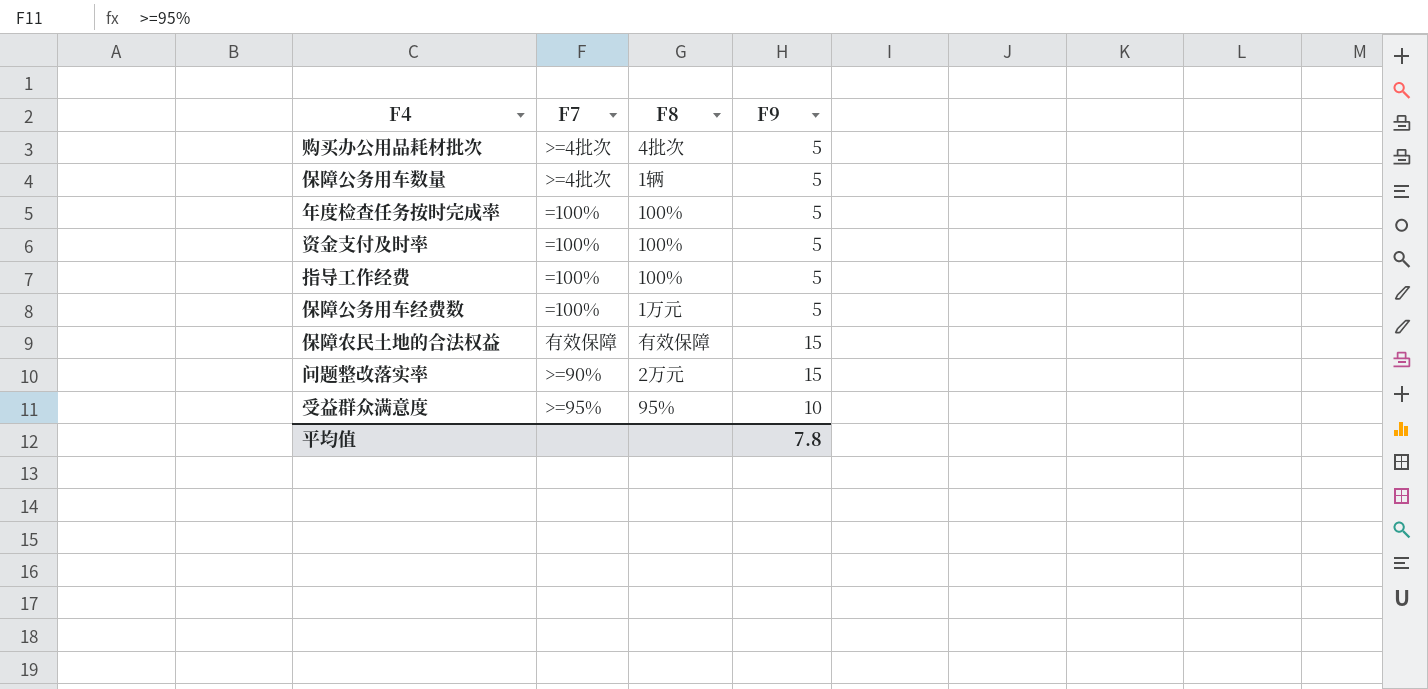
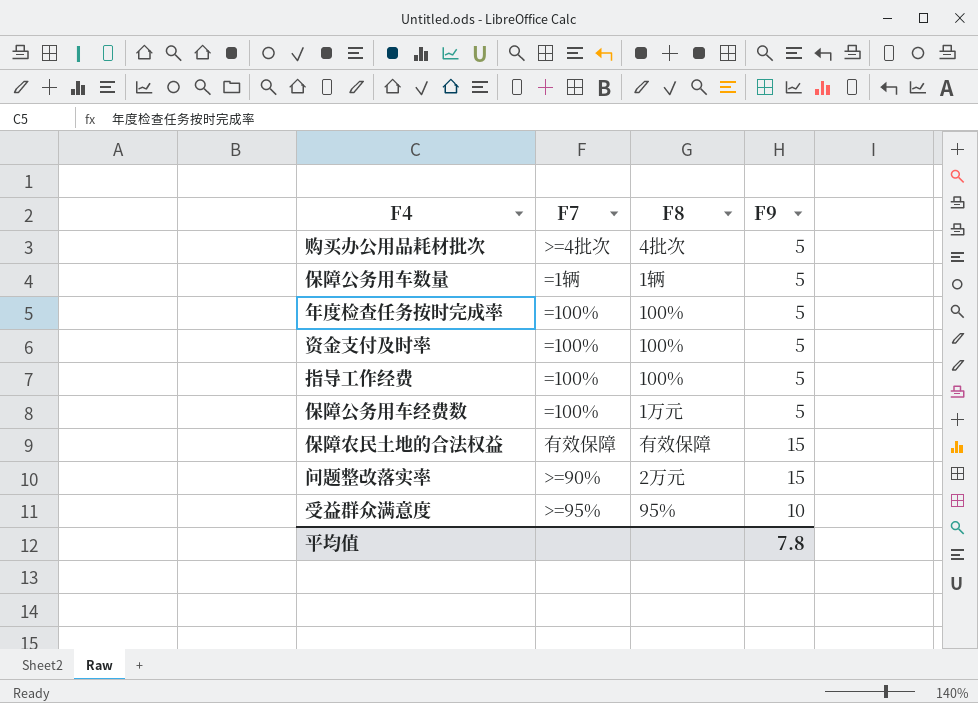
保障公务用车数量 | F7: >=4批次 -> =1辆

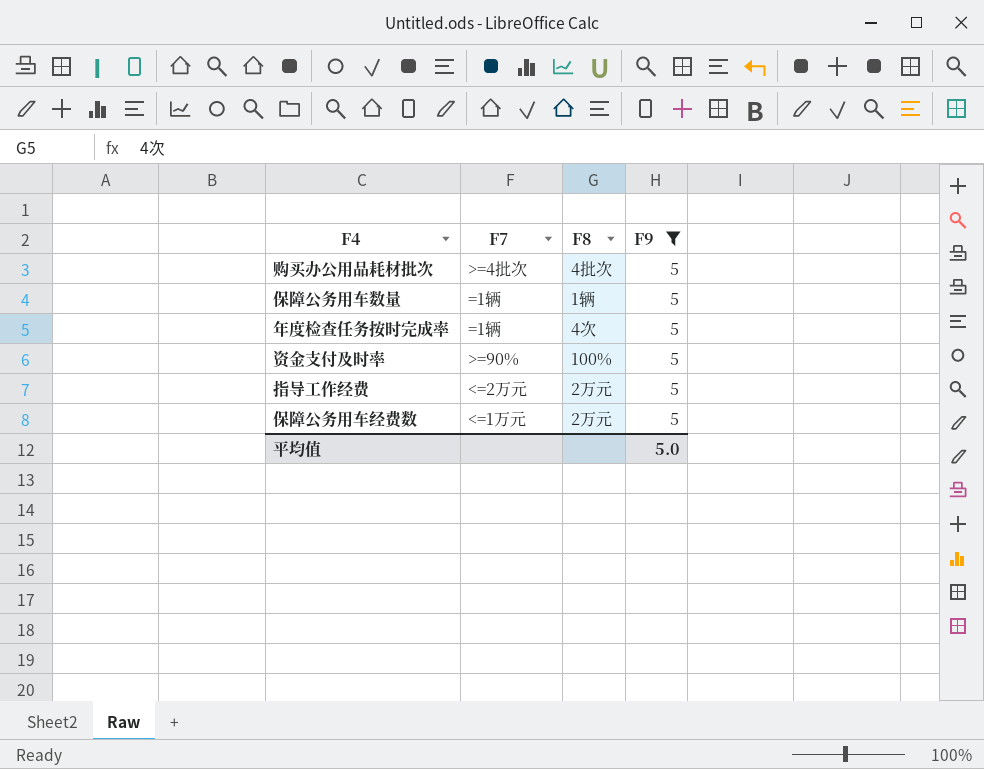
filter: none -> F9 = 5
年度检查任务按时完成率 | F7: =100% -> =1辆
年度检查任务按时完成率 | F8: 100% -> 4次
资金支付及时率 | F7: =100% -> >=90%
指导工作经费 | F7: =100% -> <=2万元
指导工作经费 | F8: 100% -> 2万元
保障公务用车经费数 | F7: =100% -> <=1万元
保障公务用车经费数 | F8: 1万元 -> 2万元
平均值 | F9: 7.8 -> 5.0

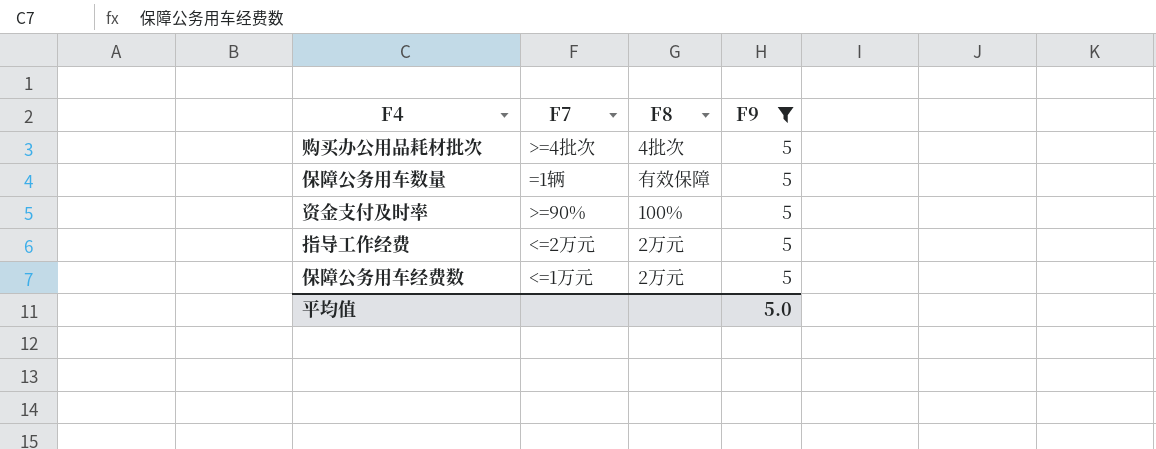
row 年度检查任务按时完成率: =1辆 | 4次 | 5 -> none
保障公务用车数量 | F8: 1辆 -> 有效保障

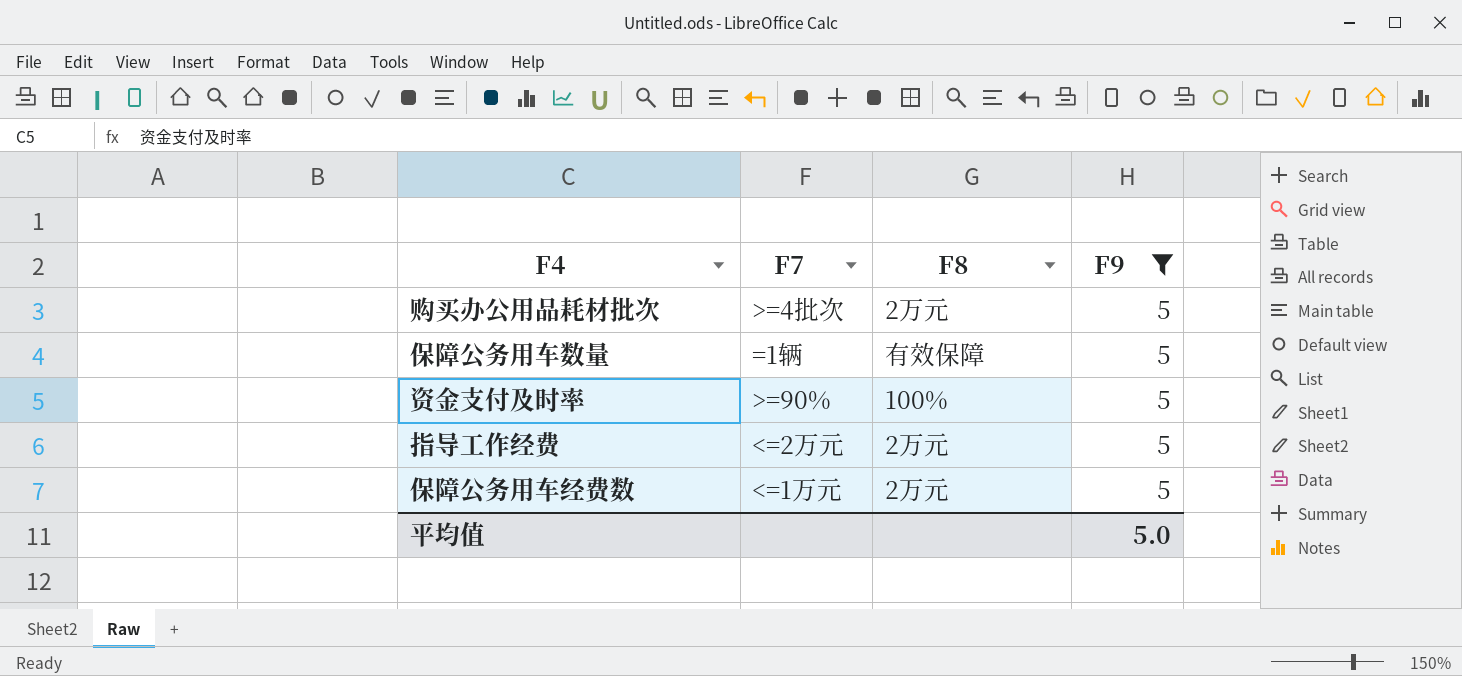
购买办公用品耗材批次 | F8: 4批次 -> 2万元

